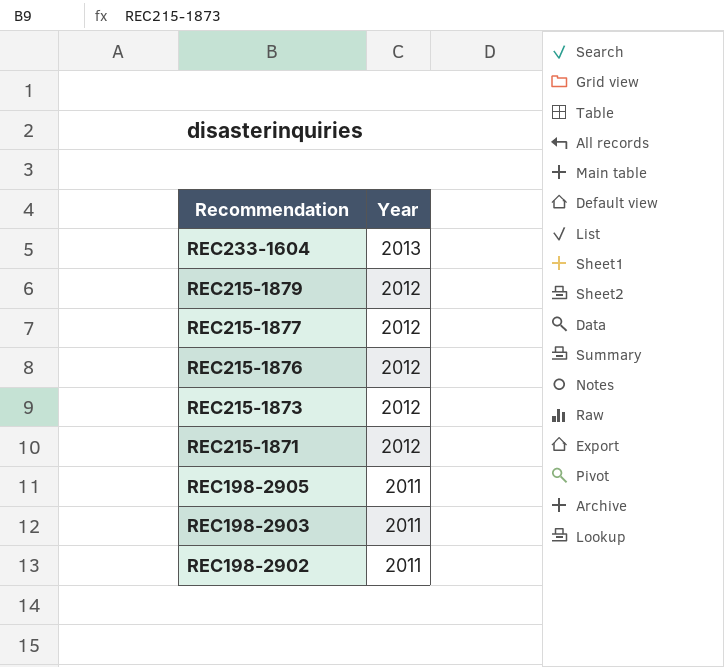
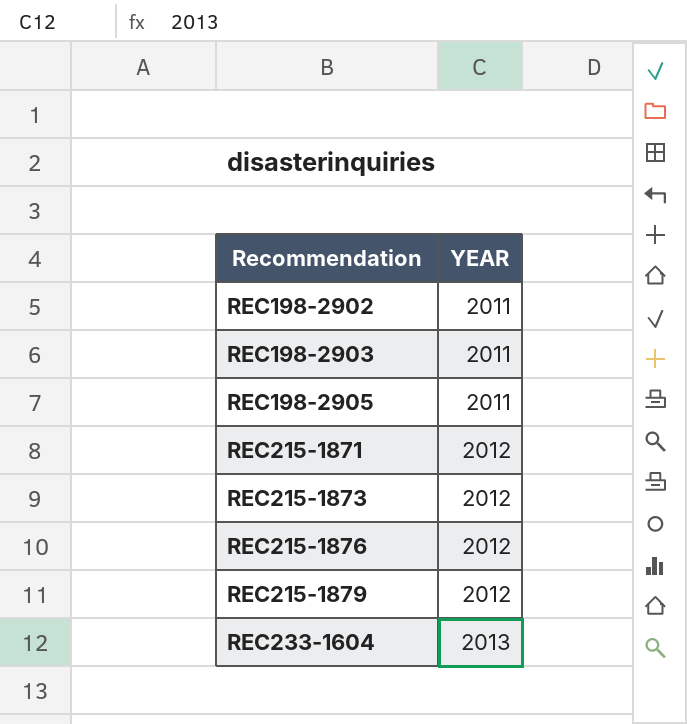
row order: Recommendation descending -> Recommendation ascending
column name: Year -> YEAR
row REC215-1877: 2012 -> none

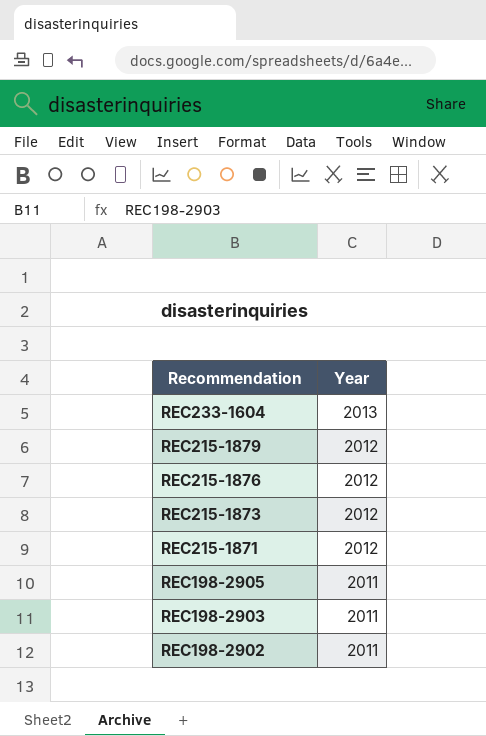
row order: Recommendation ascending -> Recommendation descending
column name: YEAR -> Year

